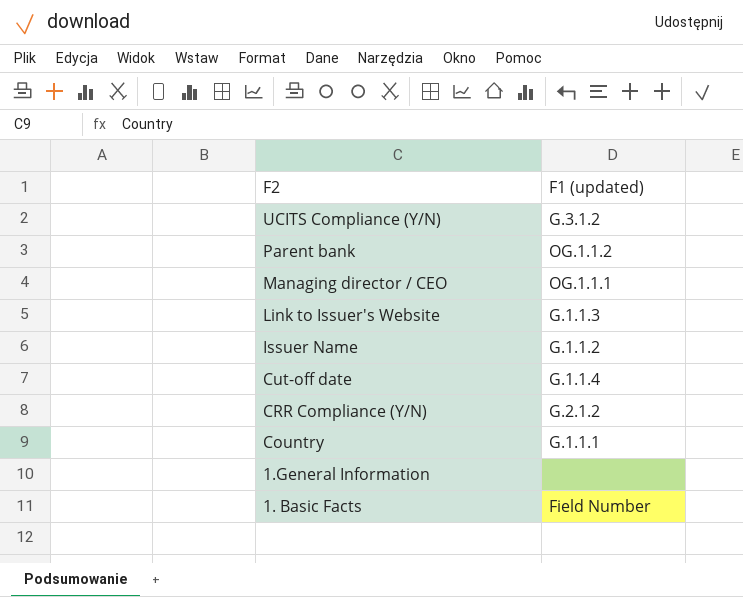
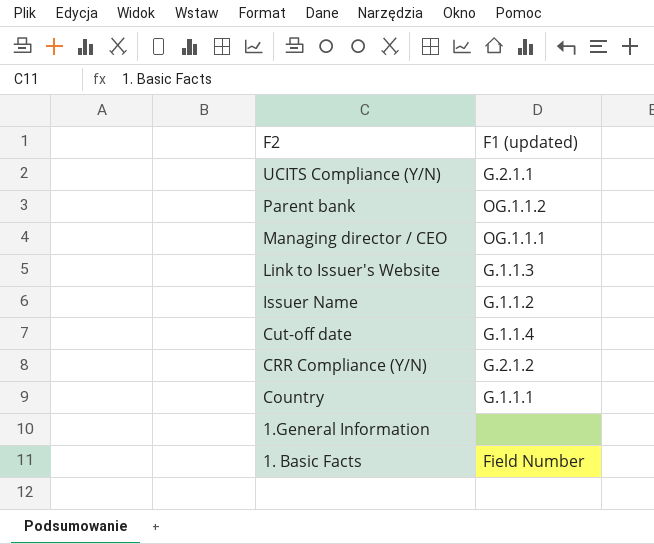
UCITS Compliance (Y/N) | F1 (updated): G.3.1.2 -> G.2.1.1

